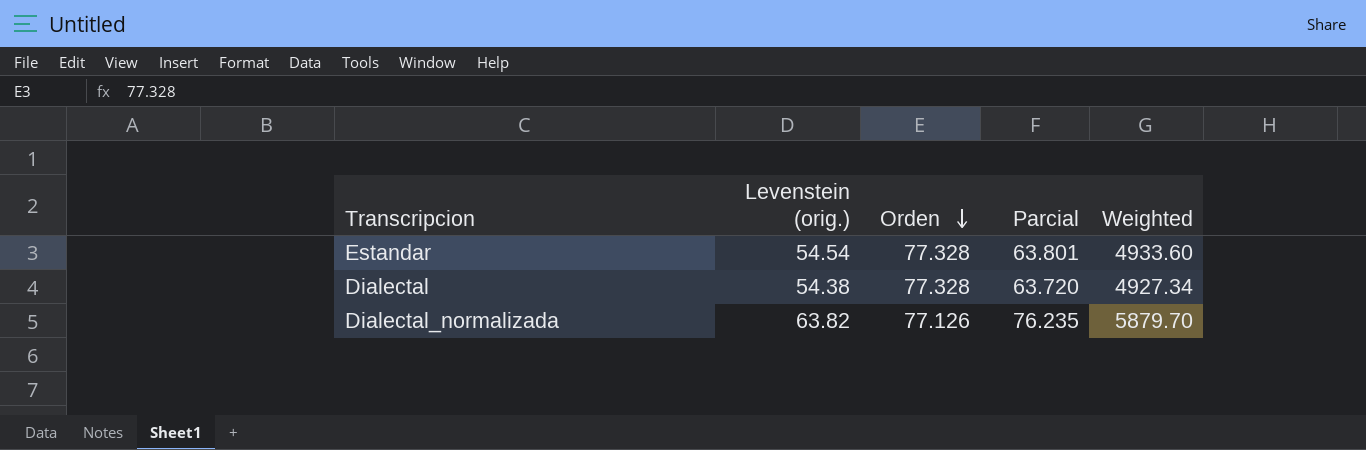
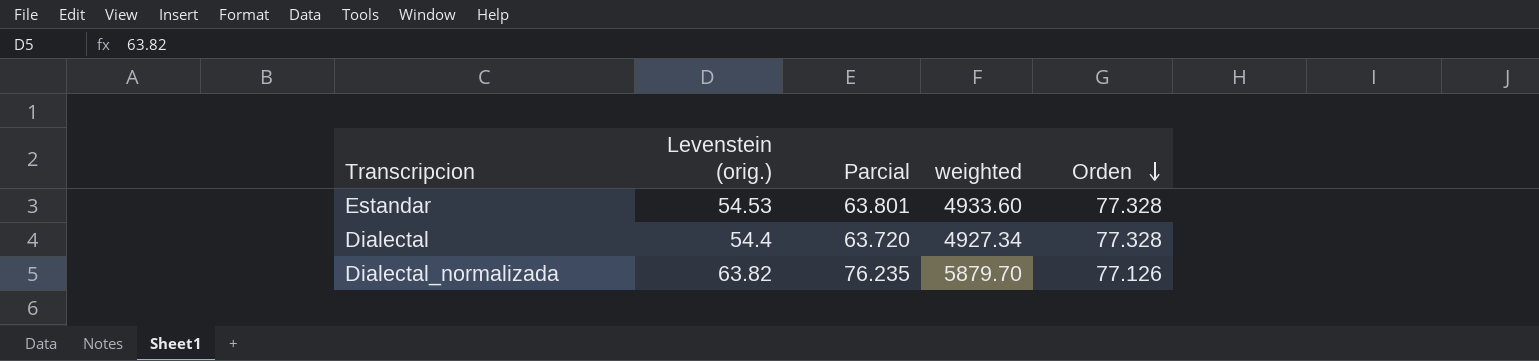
column name: Weighted -> weighted
column Orden | position: 3 -> 5
Estandar | Levenstein (orig.): 54.54 -> 54.53
Dialectal | Levenstein (orig.): 54.38 -> 54.4

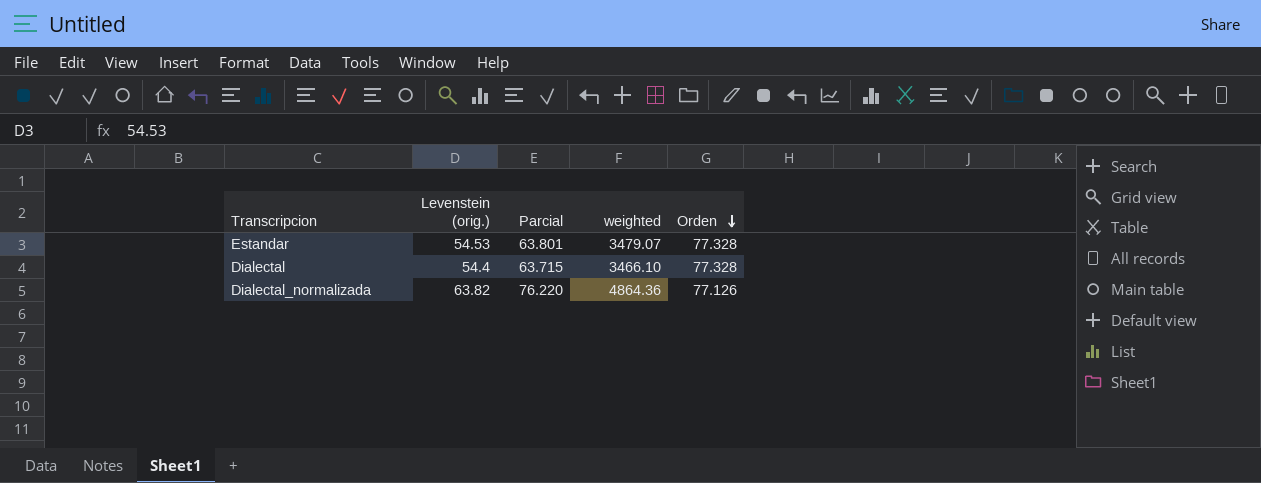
column weighted | formula: [Parcial] * [Orden] -> [Levenstein (orig.)] * [Parcial]
Dialectal | Parcial: 63.720 -> 63.715
Dialectal_normalizada | Parcial: 76.235 -> 76.220

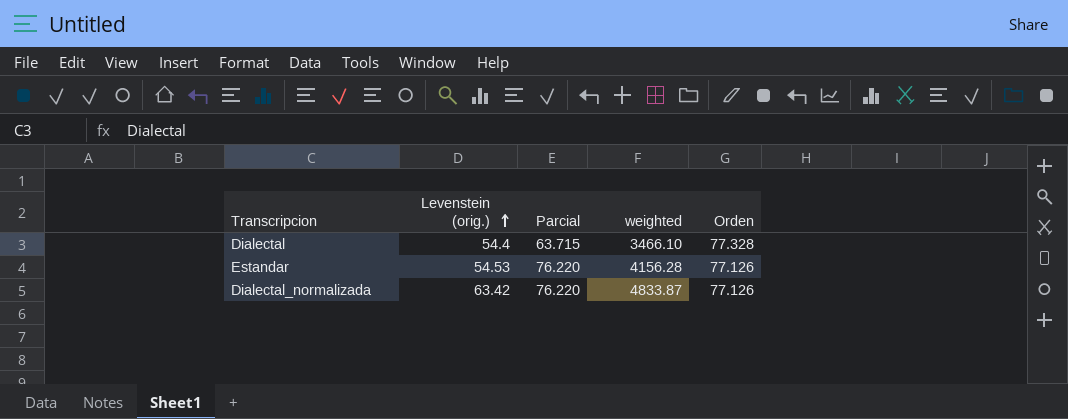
row order: Orden descending -> Levenstein (orig.) ascending
Estandar | Parcial: 63.801 -> 76.220
Estandar | weighted: 3479.07 -> 4156.28
Estandar | Orden: 77.328 -> 77.126
Dialectal_normalizada | Levenstein (orig.): 63.82 -> 63.42
Dialectal_normalizada | weighted: 4864.36 -> 4833.87

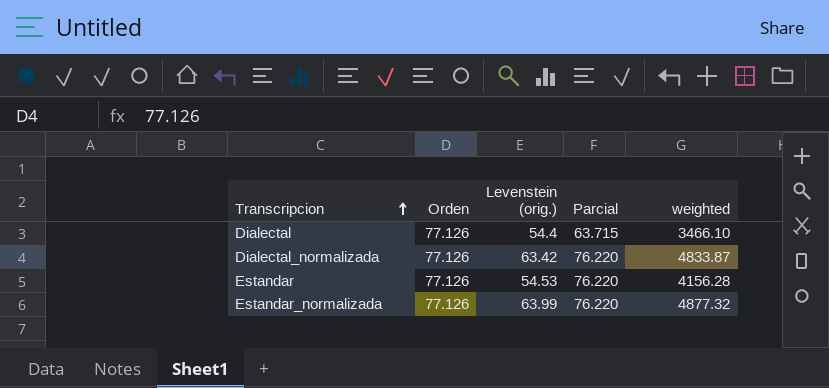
row order: Levenstein (orig.) ascending -> Transcripcion ascending
column Orden | position: 5 -> 2
Dialectal | Orden: 77.328 -> 77.126
row Estandar_normalizada: none -> 77.126 | 63.99 | 76.220 | 4877.32

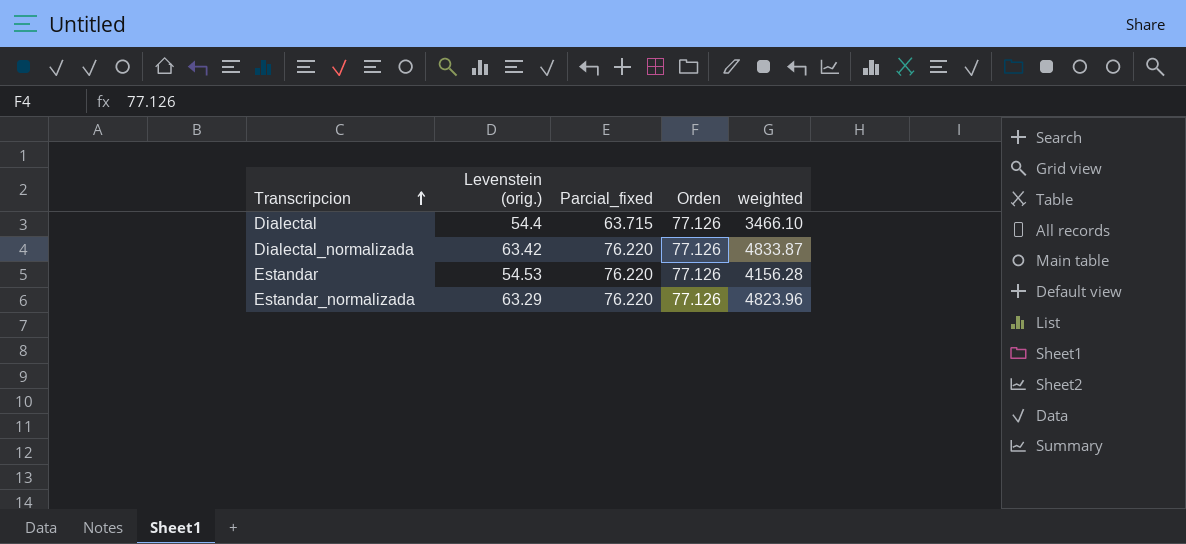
column name: Parcial -> Parcial_fixed
column Orden | position: 2 -> 4
Estandar_normalizada | Levenstein (orig.): 63.99 -> 63.29
Estandar_normalizada | weighted: 4877.32 -> 4823.96

